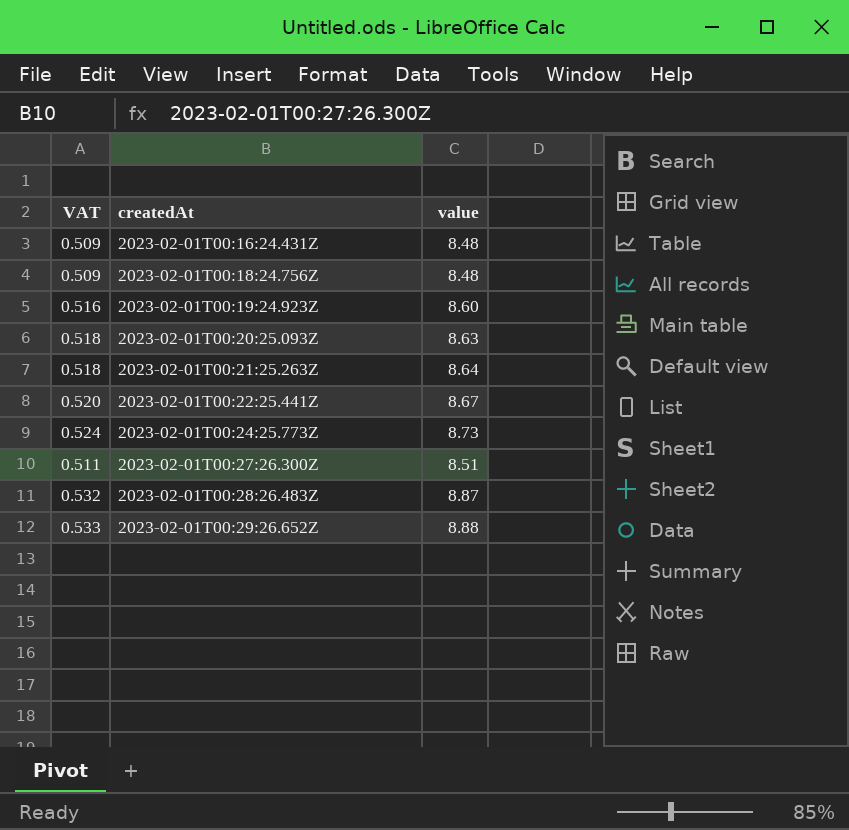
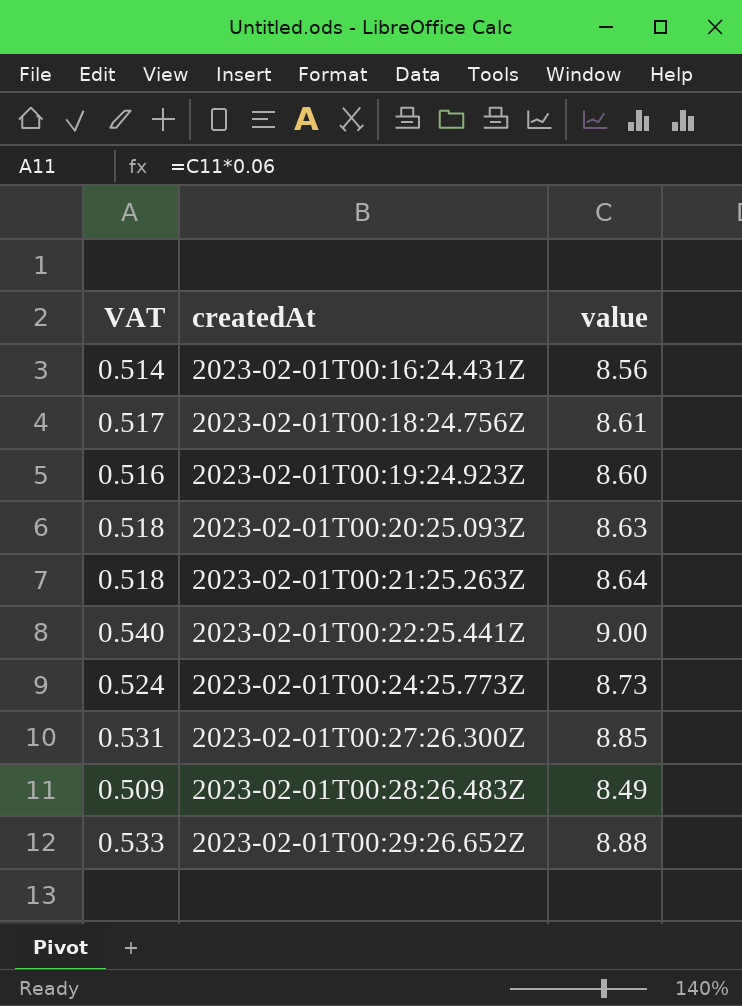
2023-02-01T00:16:24.431Z | VAT: 0.509 -> 0.514
2023-02-01T00:16:24.431Z | value: 8.48 -> 8.56
2023-02-01T00:18:24.756Z | VAT: 0.509 -> 0.517
2023-02-01T00:18:24.756Z | value: 8.48 -> 8.61
2023-02-01T00:22:25.441Z | VAT: 0.520 -> 0.540
2023-02-01T00:22:25.441Z | value: 8.67 -> 9.00
2023-02-01T00:27:26.300Z | VAT: 0.511 -> 0.531
2023-02-01T00:27:26.300Z | value: 8.51 -> 8.85
2023-02-01T00:28:26.483Z | VAT: 0.532 -> 0.509
2023-02-01T00:28:26.483Z | value: 8.87 -> 8.49

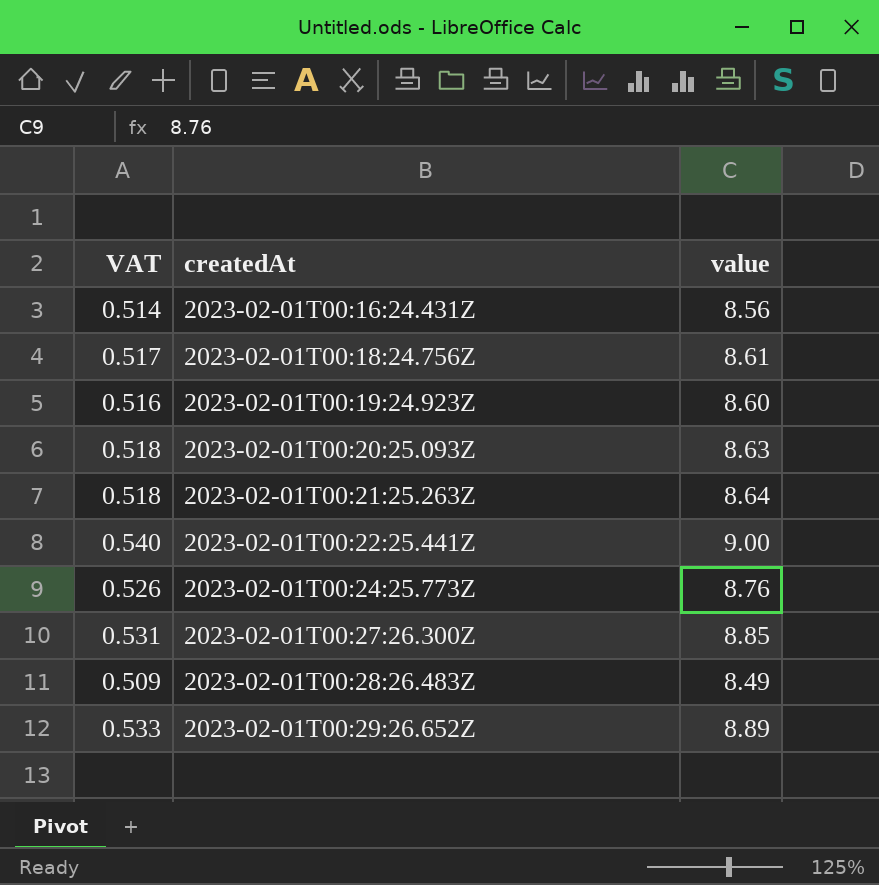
2023-02-01T00:24:25.773Z | VAT: 0.524 -> 0.526
2023-02-01T00:24:25.773Z | value: 8.73 -> 8.76
2023-02-01T00:29:26.652Z | value: 8.88 -> 8.89

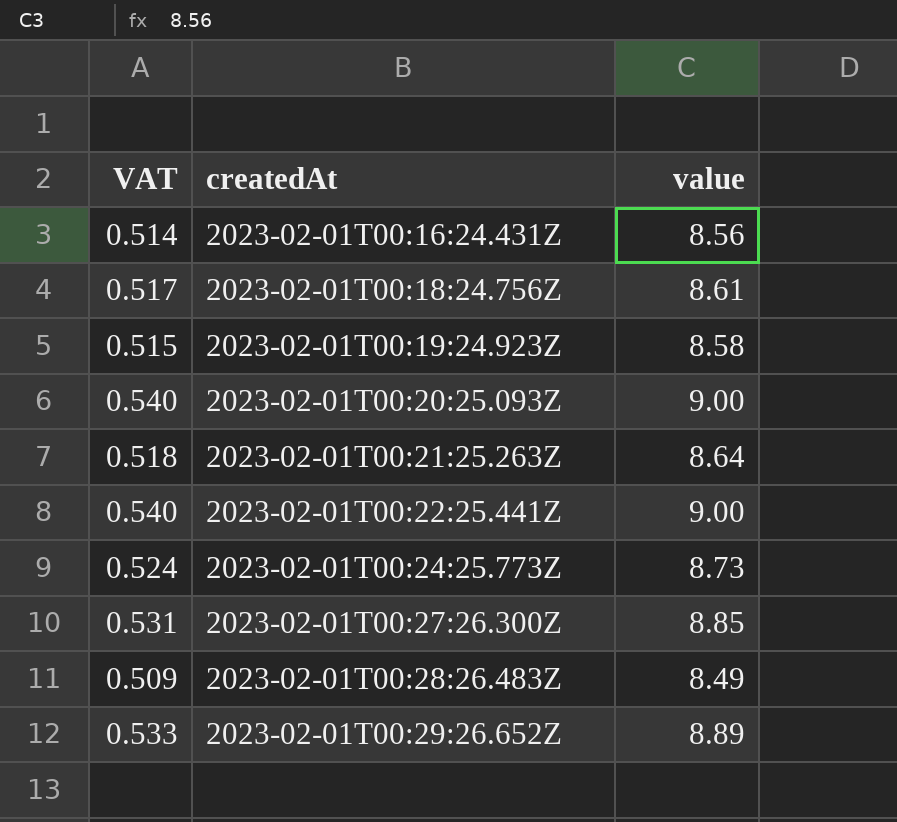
2023-02-01T00:19:24.923Z | VAT: 0.516 -> 0.515
2023-02-01T00:19:24.923Z | value: 8.60 -> 8.58
2023-02-01T00:20:25.093Z | VAT: 0.518 -> 0.540
2023-02-01T00:20:25.093Z | value: 8.63 -> 9.00
2023-02-01T00:24:25.773Z | VAT: 0.526 -> 0.524
2023-02-01T00:24:25.773Z | value: 8.76 -> 8.73

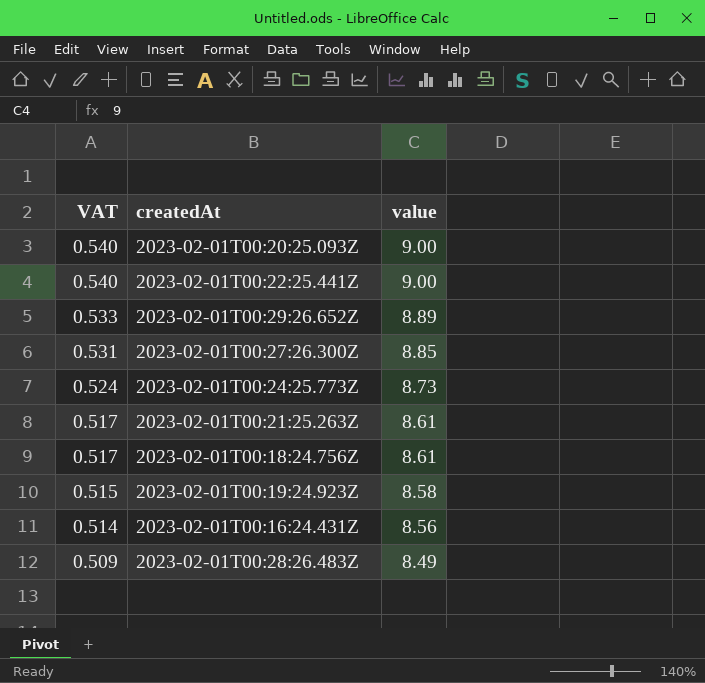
row order: createdAt ascending -> VAT descending
2023-02-01T00:21:25.263Z | VAT: 0.518 -> 0.517
2023-02-01T00:21:25.263Z | value: 8.64 -> 8.61

